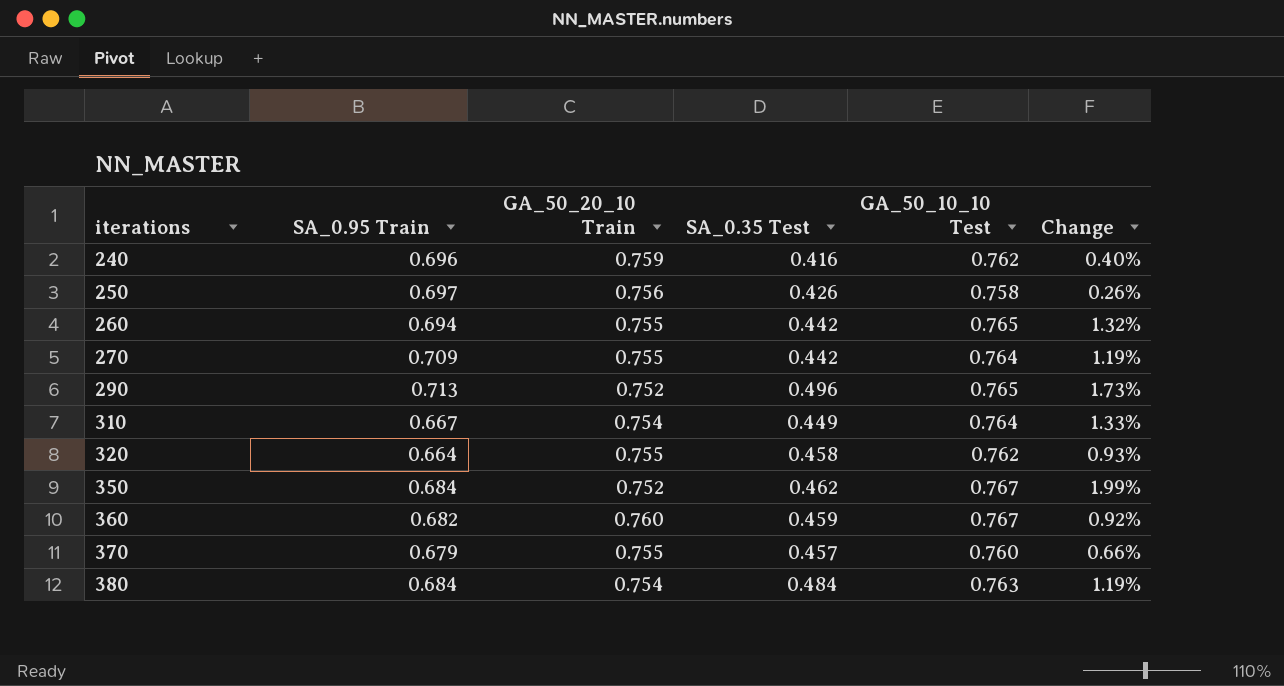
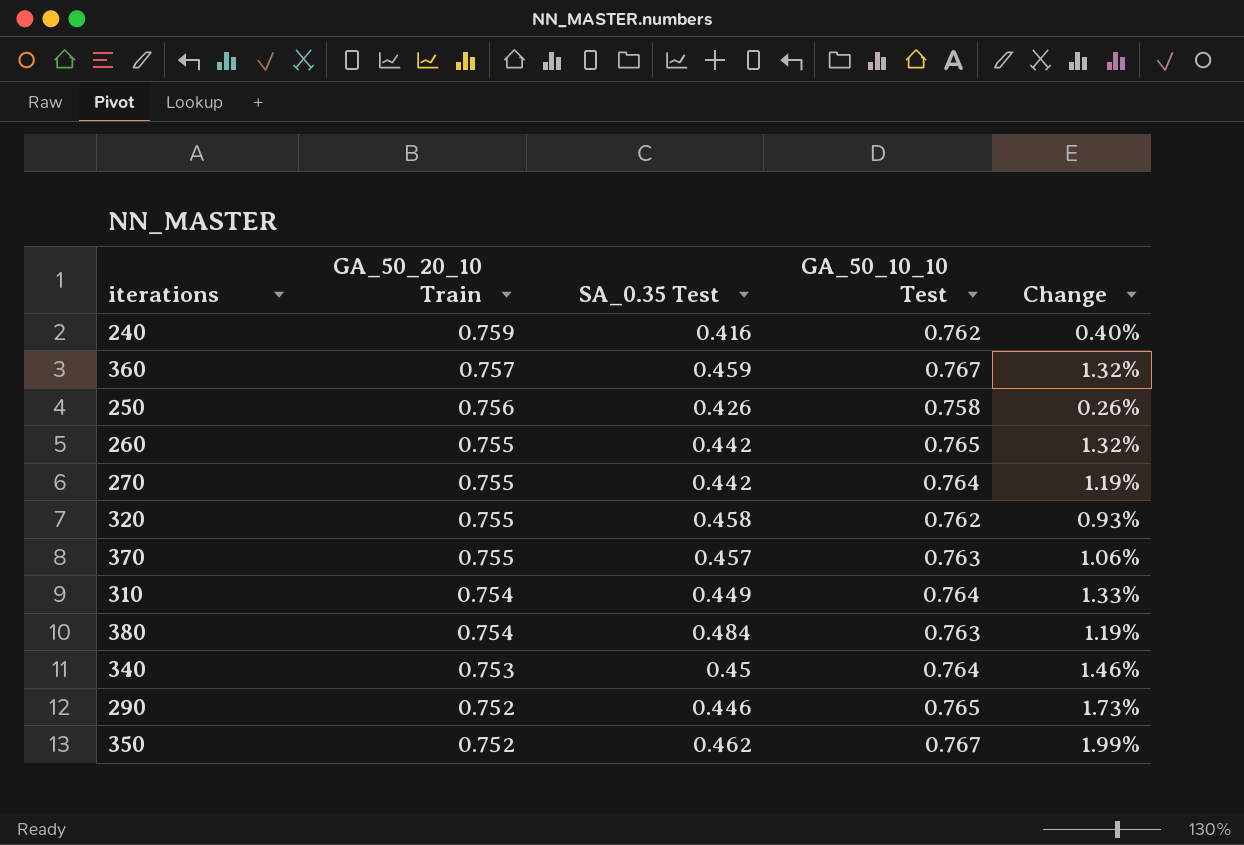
row order: iterations ascending -> GA_50_20_10 Train descending
column SA_0.95 Train | position: 2 -> none
360 | GA_50_20_10 Train: 0.760 -> 0.757
360 | Change: 0.92% -> 1.32%
370 | GA_50_10_10 Test: 0.760 -> 0.763
370 | Change: 0.66% -> 1.06%
row 340: none -> 0.753 | 0.45 | 0.764 | 1.46%
290 | SA_0.35 Test: 0.496 -> 0.446

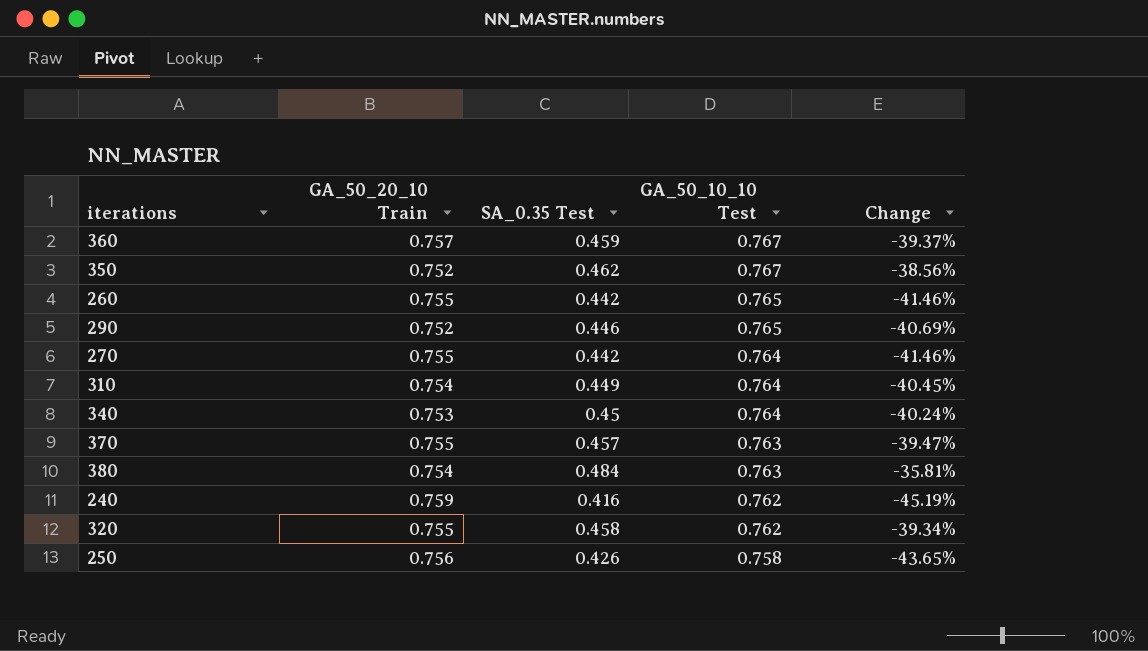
row order: GA_50_20_10 Train descending -> GA_50_10_10 Test descending
column Change | formula: ([GA_50_10_10 Test] - [GA_50_20_10 Train]) / [GA_50_20_10 Train] -> ([SA_0.35 Test] - [GA_50_20_10 Train]) / [GA_50_20_10 Train]

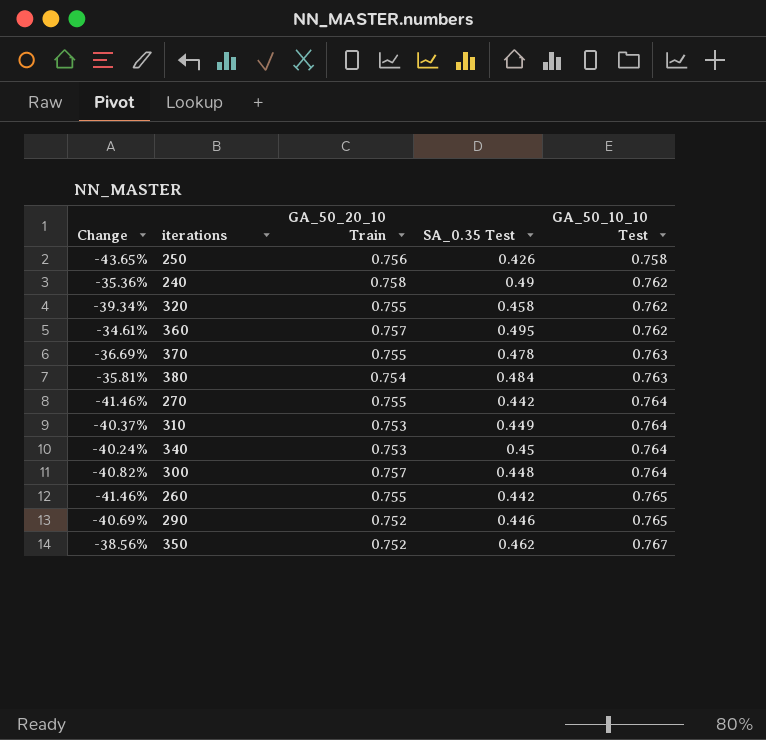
row order: GA_50_10_10 Test descending -> GA_50_10_10 Test ascending
column Change | position: 5 -> 1
240 | Change: -45.19% -> -35.36%
240 | GA_50_20_10 Train: 0.759 -> 0.758
240 | SA_0.35 Test: 0.416 -> 0.49
360 | Change: -39.37% -> -34.61%
360 | SA_0.35 Test: 0.459 -> 0.495
360 | GA_50_10_10 Test: 0.767 -> 0.762
370 | Change: -39.47% -> -36.69%
370 | SA_0.35 Test: 0.457 -> 0.478
310 | Change: -40.45% -> -40.37%
310 | GA_50_20_10 Train: 0.754 -> 0.753
row 300: none -> -40.82% | 0.757 | 0.448 | 0.764

